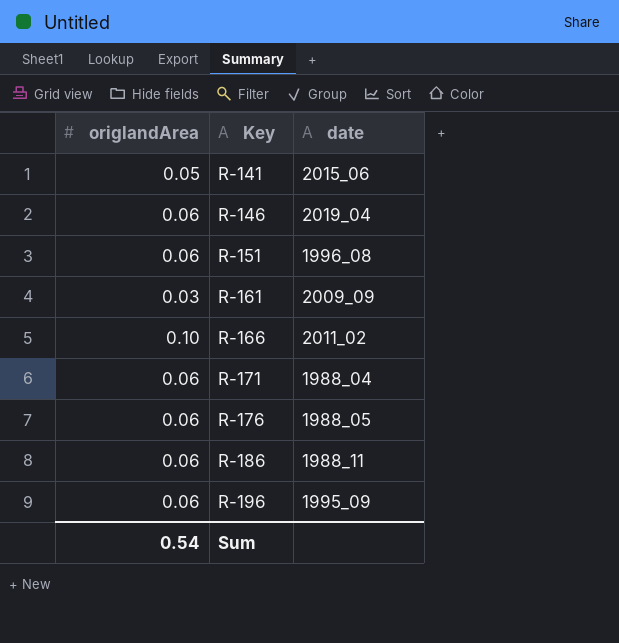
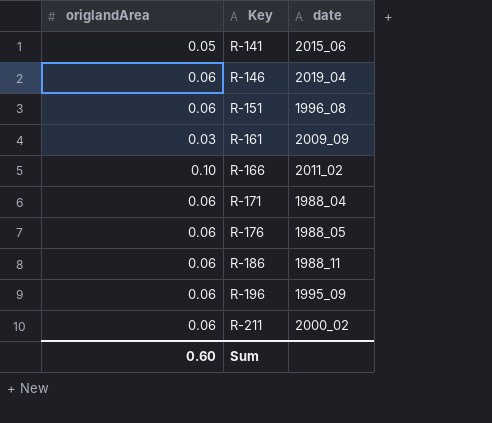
row R-211: none -> 0.06 | 2000_02
Sum | origlandArea: 0.54 -> 0.60

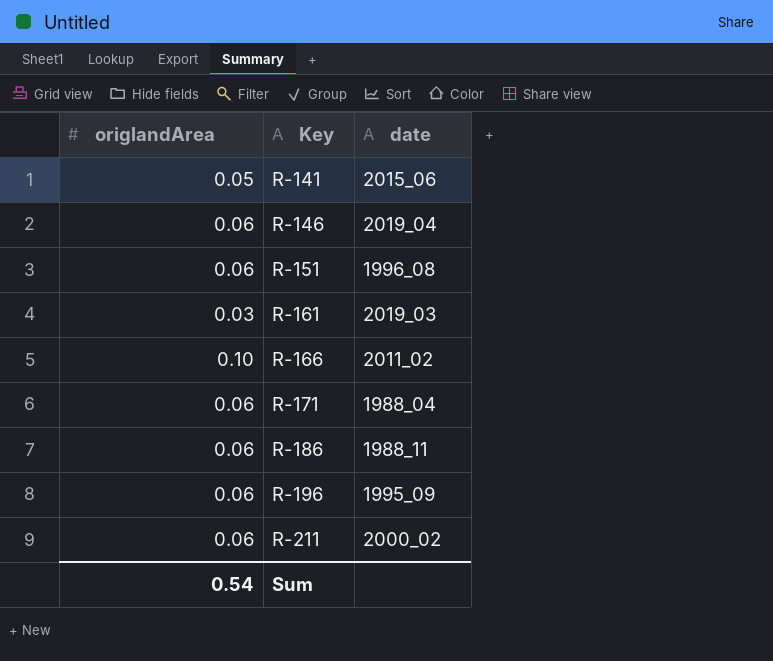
row R-176: 0.06 | 1988_05 -> none
R-161 | date: 2009_09 -> 2019_03
Sum | origlandArea: 0.60 -> 0.54

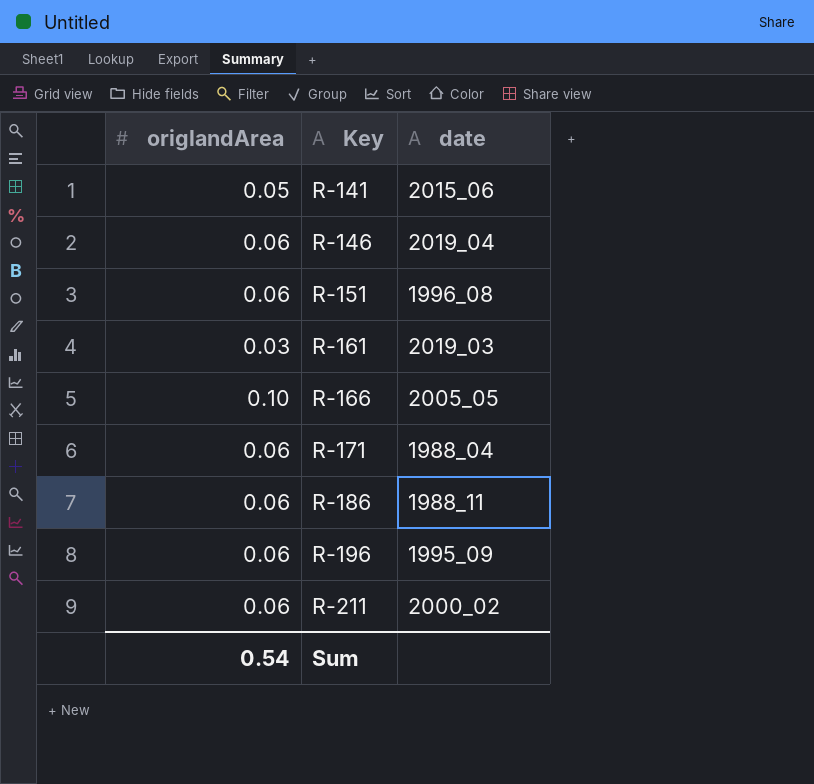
R-166 | date: 2011_02 -> 2005_05

